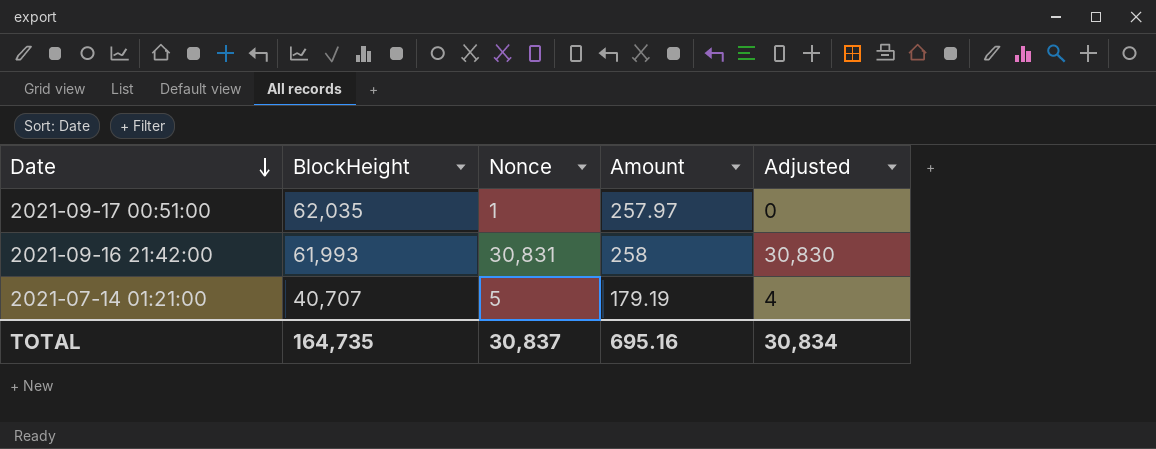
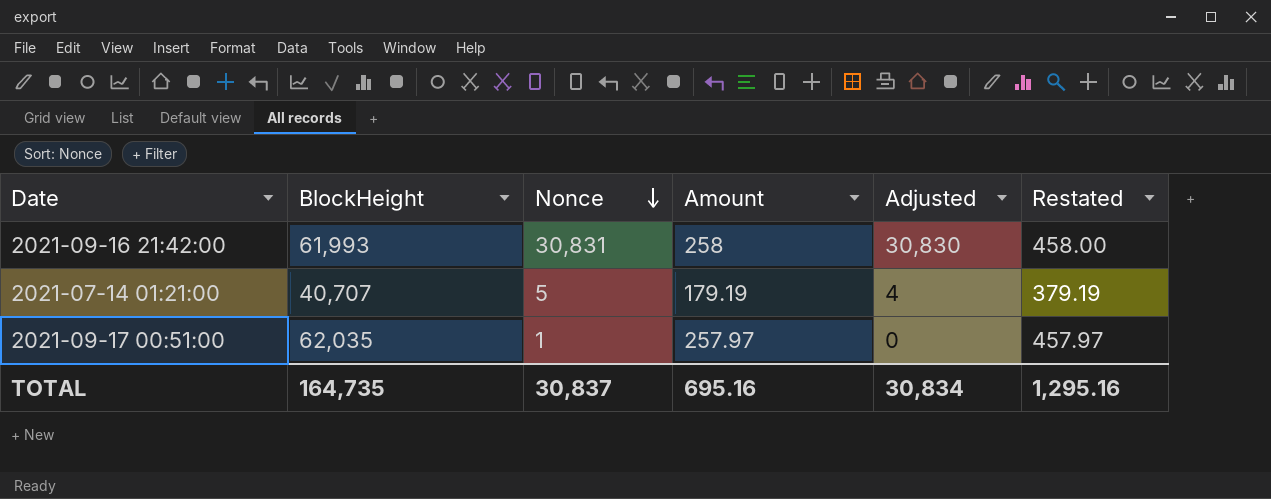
row order: Date descending -> Nonce descending
column Restated | formula: none -> [Amount] + 200

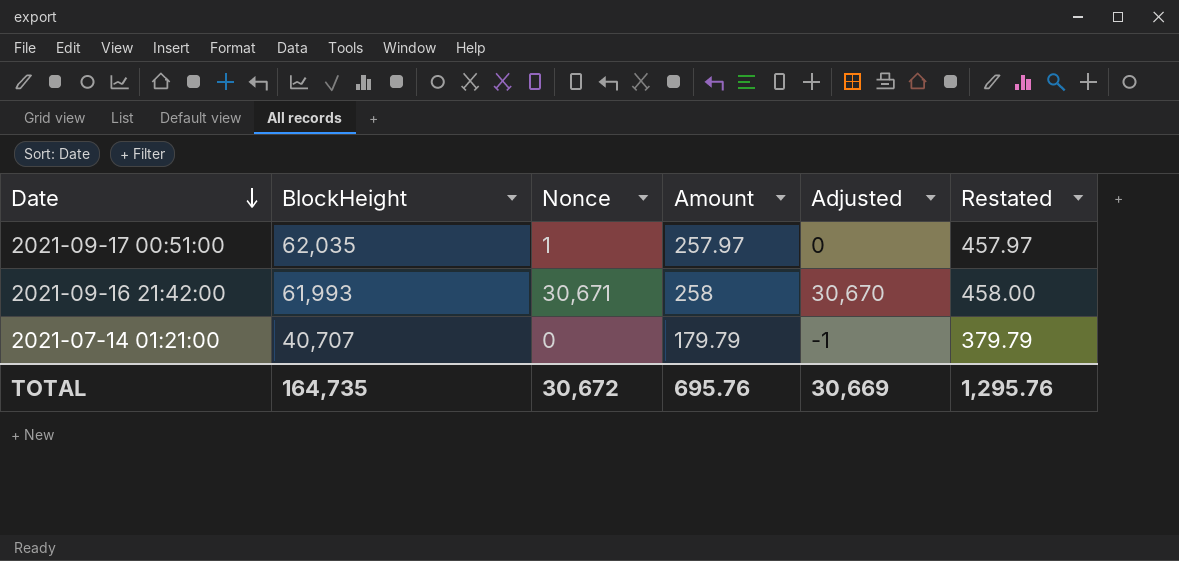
row order: Nonce descending -> Date descending
2021-09-16 21:42:00 | Nonce: 30,831 -> 30,671
2021-09-16 21:42:00 | Adjusted: 30,830 -> 30,670
2021-07-14 01:21:00 | Nonce: 5 -> 0
2021-07-14 01:21:00 | Amount: 179.19 -> 179.79
2021-07-14 01:21:00 | Adjusted: 4 -> -1
2021-07-14 01:21:00 | Restated: 379.19 -> 379.79
TOTAL | Nonce: 30,837 -> 30,672
TOTAL | Amount: 695.16 -> 695.76
TOTAL | Adjusted: 30,834 -> 30,669
TOTAL | Restated: 1,295.16 -> 1,295.76

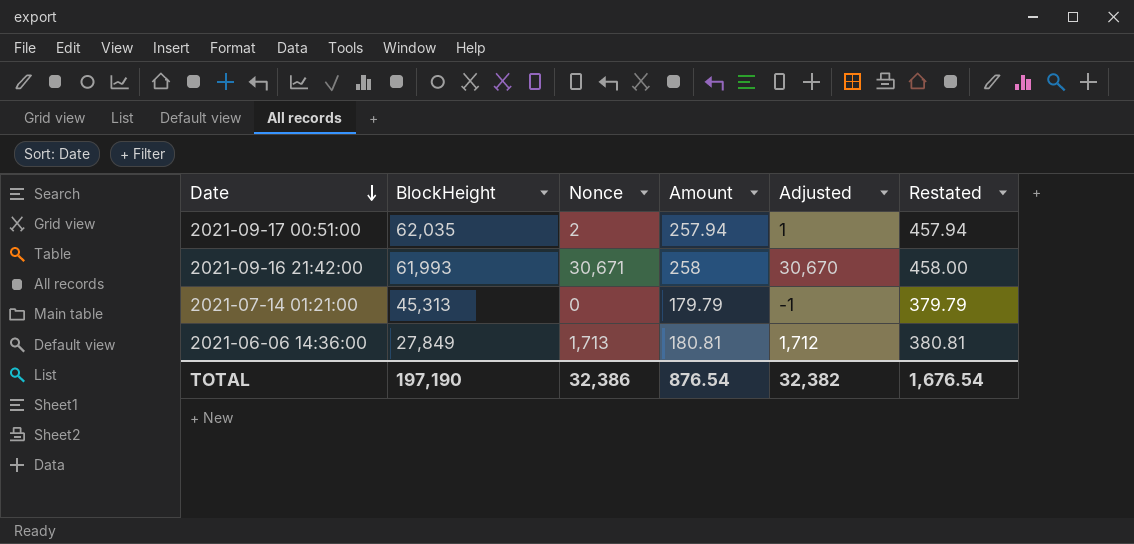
2021-09-17 00:51:00 | Nonce: 1 -> 2
2021-09-17 00:51:00 | Amount: 257.97 -> 257.94
2021-09-17 00:51:00 | Adjusted: 0 -> 1
2021-09-17 00:51:00 | Restated: 457.97 -> 457.94
2021-07-14 01:21:00 | BlockHeight: 40,707 -> 45,313
row 2021-06-06 14:36:00: none -> 27,849 | 1,713 | 180.81 | 1,712 | 380.81
TOTAL | BlockHeight: 164,735 -> 197,190
TOTAL | Nonce: 30,672 -> 32,386
TOTAL | Amount: 695.76 -> 876.54
TOTAL | Adjusted: 30,669 -> 32,382
TOTAL | Restated: 1,295.76 -> 1,676.54

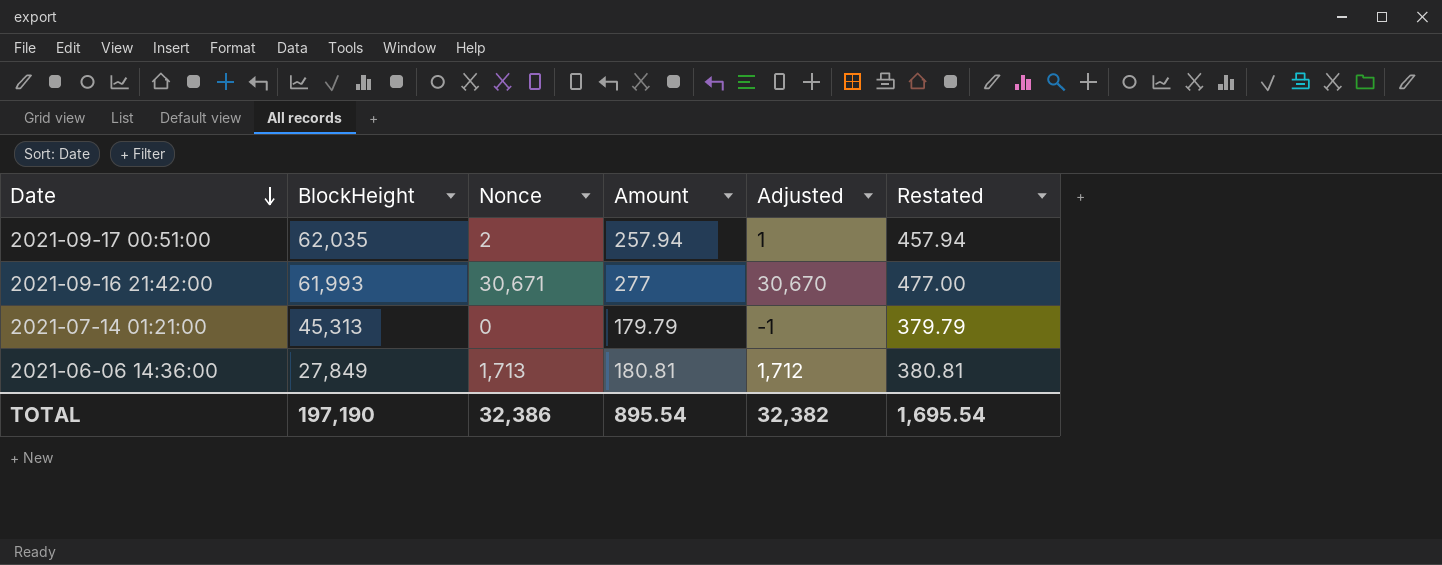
2021-09-16 21:42:00 | Amount: 258 -> 277
2021-09-16 21:42:00 | Restated: 458.00 -> 477.00
TOTAL | Amount: 876.54 -> 895.54
TOTAL | Restated: 1,676.54 -> 1,695.54

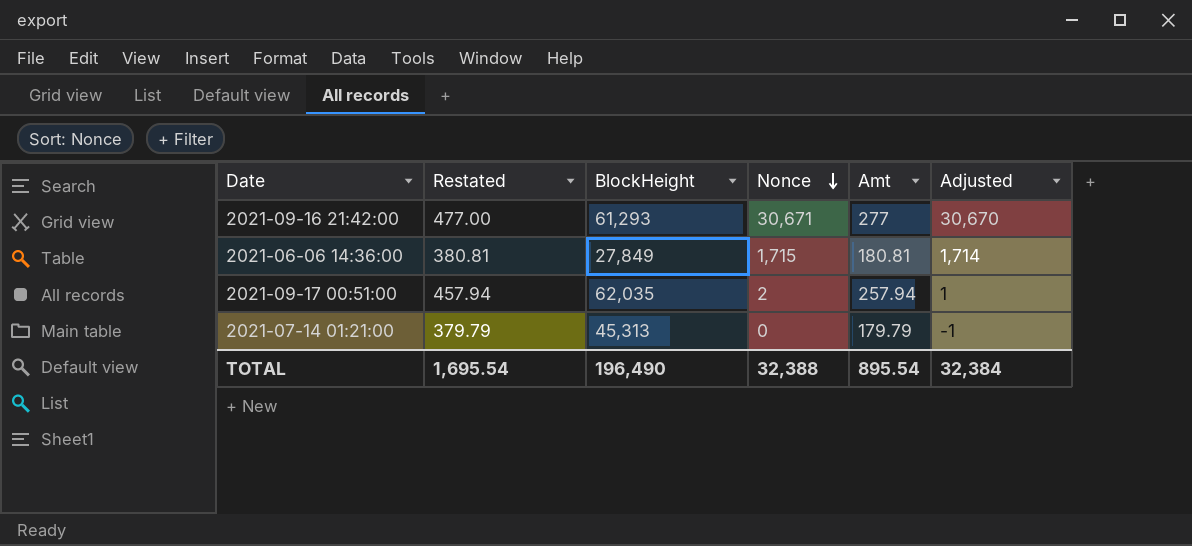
row order: Date descending -> Nonce descending
column Restated | position: 6 -> 2
column name: Amount -> Amt
2021-09-16 21:42:00 | BlockHeight: 61,993 -> 61,293
2021-06-06 14:36:00 | Nonce: 1,713 -> 1,715
2021-06-06 14:36:00 | Adjusted: 1,712 -> 1,714
TOTAL | BlockHeight: 197,190 -> 196,490
TOTAL | Nonce: 32,386 -> 32,388
TOTAL | Adjusted: 32,382 -> 32,384

